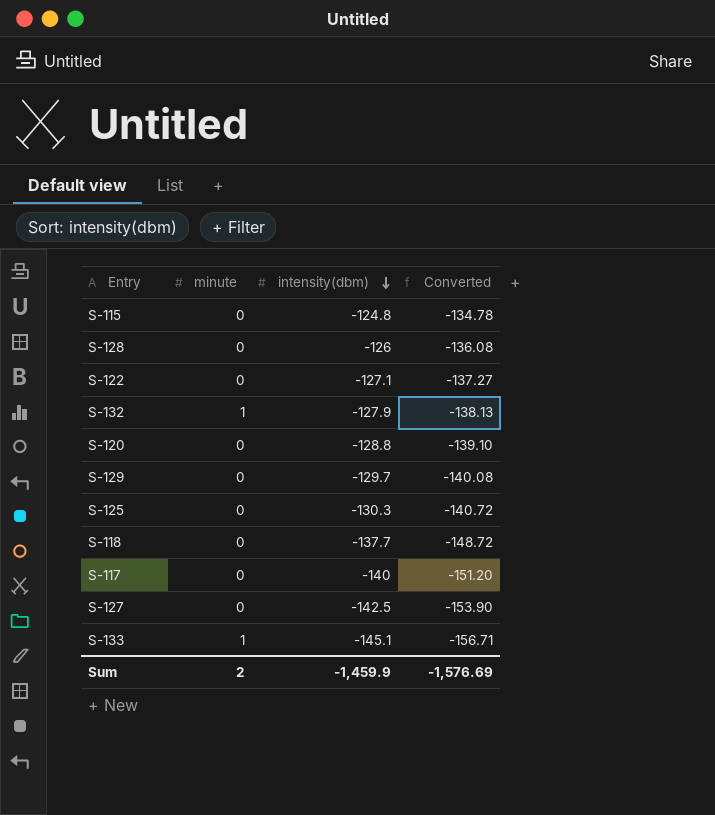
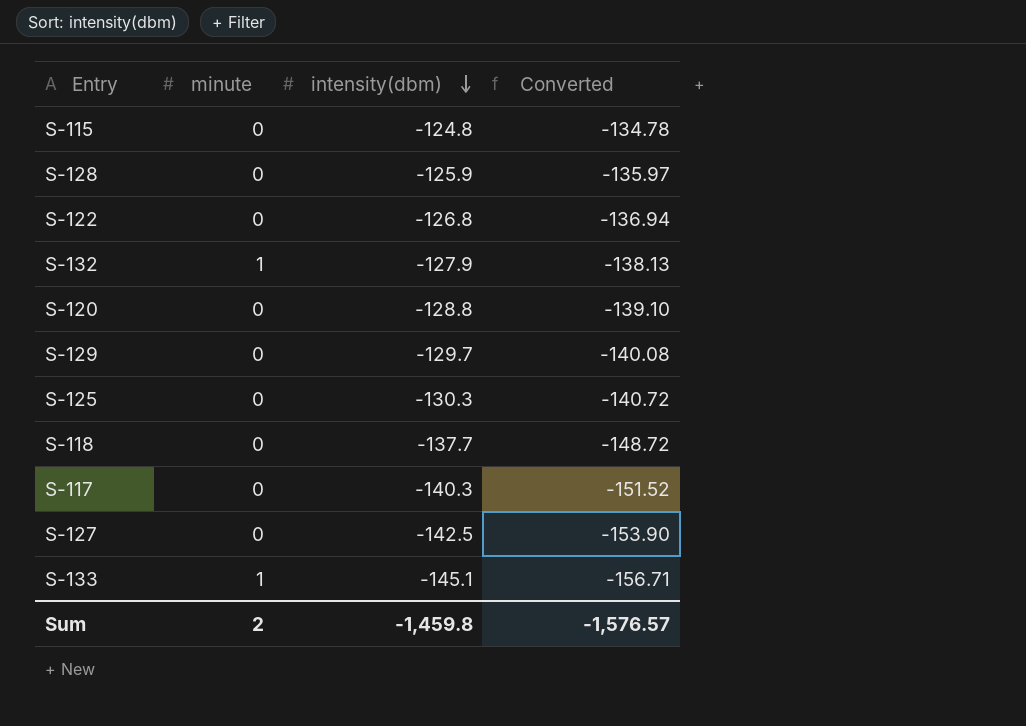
S-128 | intensity(dbm): -126 -> -125.9
S-128 | Converted: -136.08 -> -135.97
S-122 | intensity(dbm): -127.1 -> -126.8
S-122 | Converted: -137.27 -> -136.94
S-117 | intensity(dbm): -140 -> -140.3
S-117 | Converted: -151.20 -> -151.52
Sum | intensity(dbm): -1,459.9 -> -1,459.8
Sum | Converted: -1,576.69 -> -1,576.57

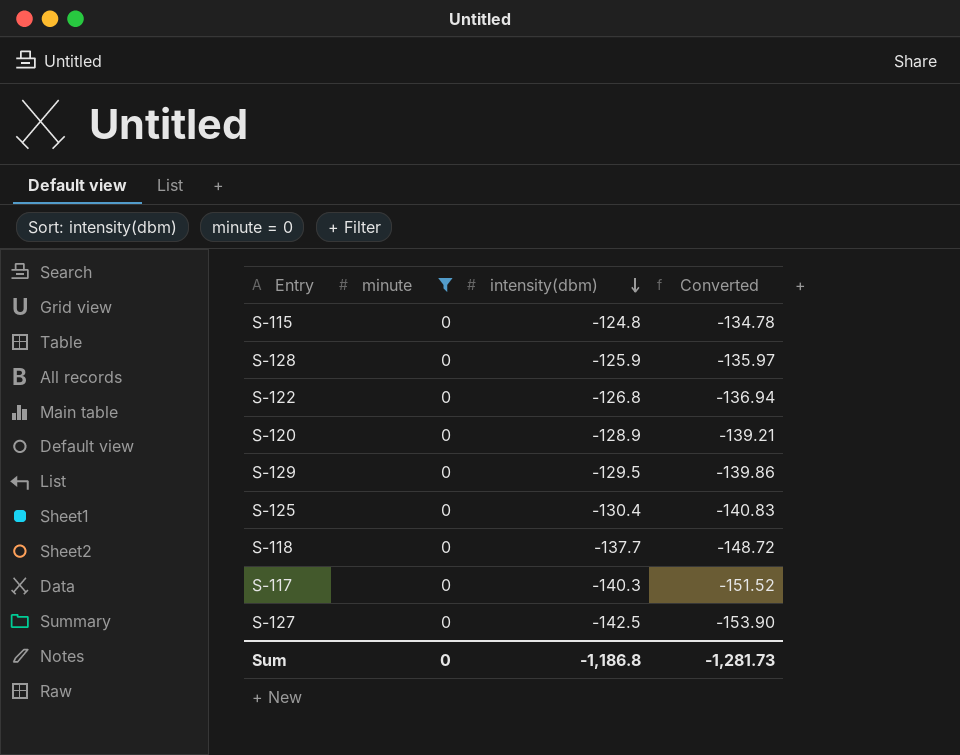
filter: none -> minute = 0
S-120 | intensity(dbm): -128.8 -> -128.9
S-120 | Converted: -139.10 -> -139.21
S-129 | intensity(dbm): -129.7 -> -129.5
S-129 | Converted: -140.08 -> -139.86
S-125 | intensity(dbm): -130.3 -> -130.4
S-125 | Converted: -140.72 -> -140.83
Sum | minute: 2 -> 0
Sum | intensity(dbm): -1,459.8 -> -1,186.8
Sum | Converted: -1,576.57 -> -1,281.73

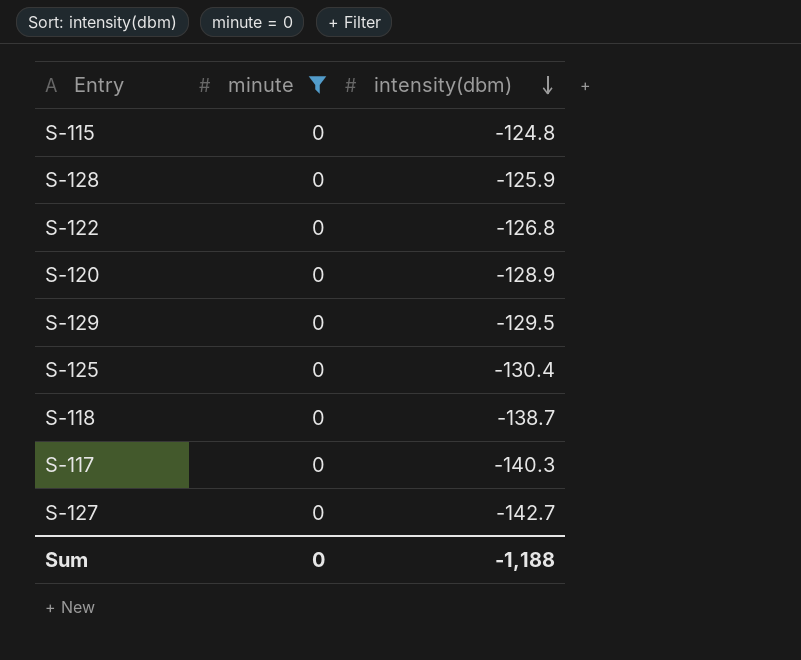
column Converted | formula: [intensity(dbm)] * 1.08 -> none
S-118 | intensity(dbm): -137.7 -> -138.7
S-127 | intensity(dbm): -142.5 -> -142.7
Sum | intensity(dbm): -1,186.8 -> -1,188

